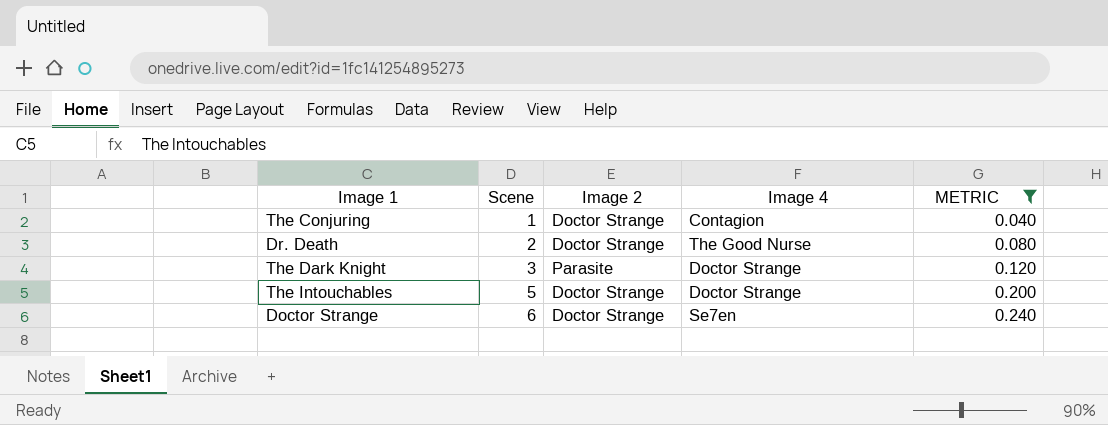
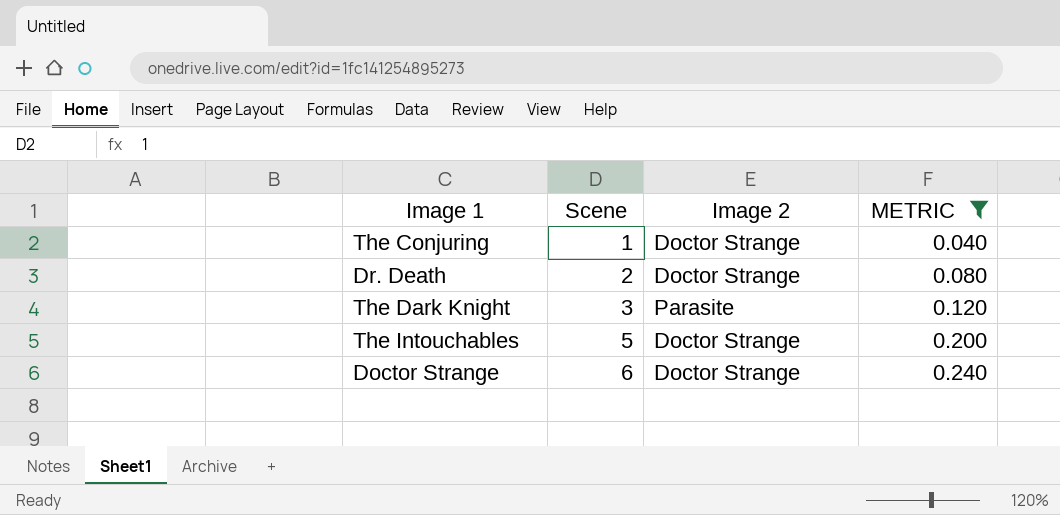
column Image 4 | position: 4 -> none

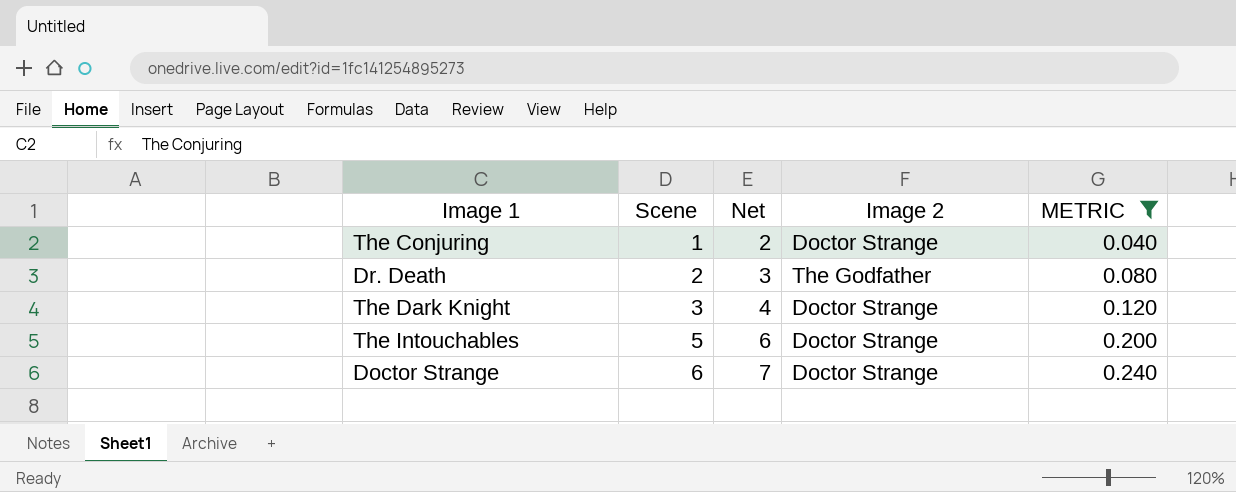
column Net | formula: none -> [Scene] + 1
Dr. Death | Image 2: Doctor Strange -> The Godfather
The Dark Knight | Image 2: Parasite -> Doctor Strange

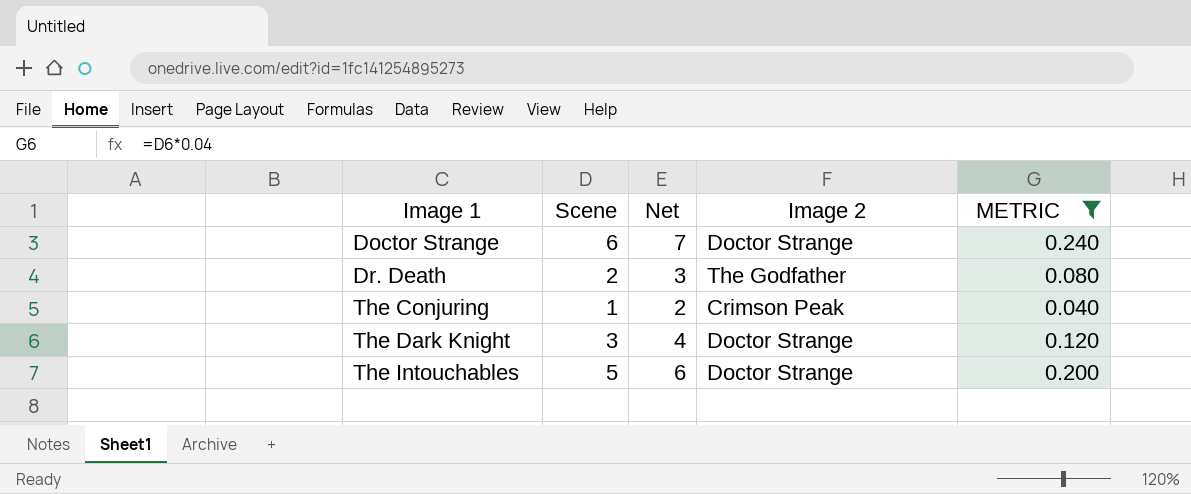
row order: Scene ascending -> Image 1 ascending
The Conjuring | Image 2: Doctor Strange -> Crimson Peak

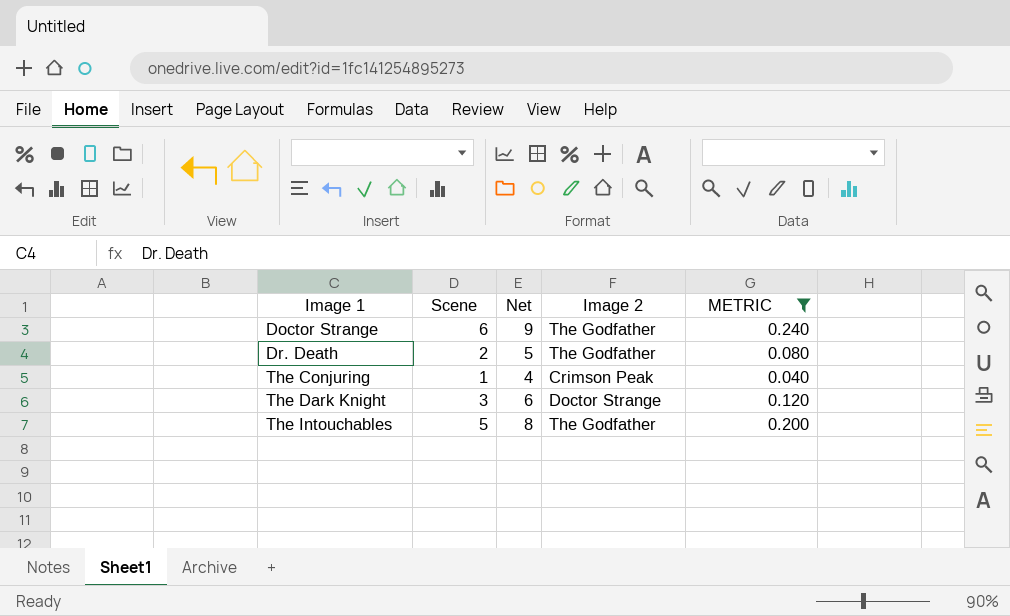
column Net | formula: [Scene] + 1 -> [Scene] + 3
Doctor Strange | Image 2: Doctor Strange -> The Godfather
The Intouchables | Image 2: Doctor Strange -> The Godfather

